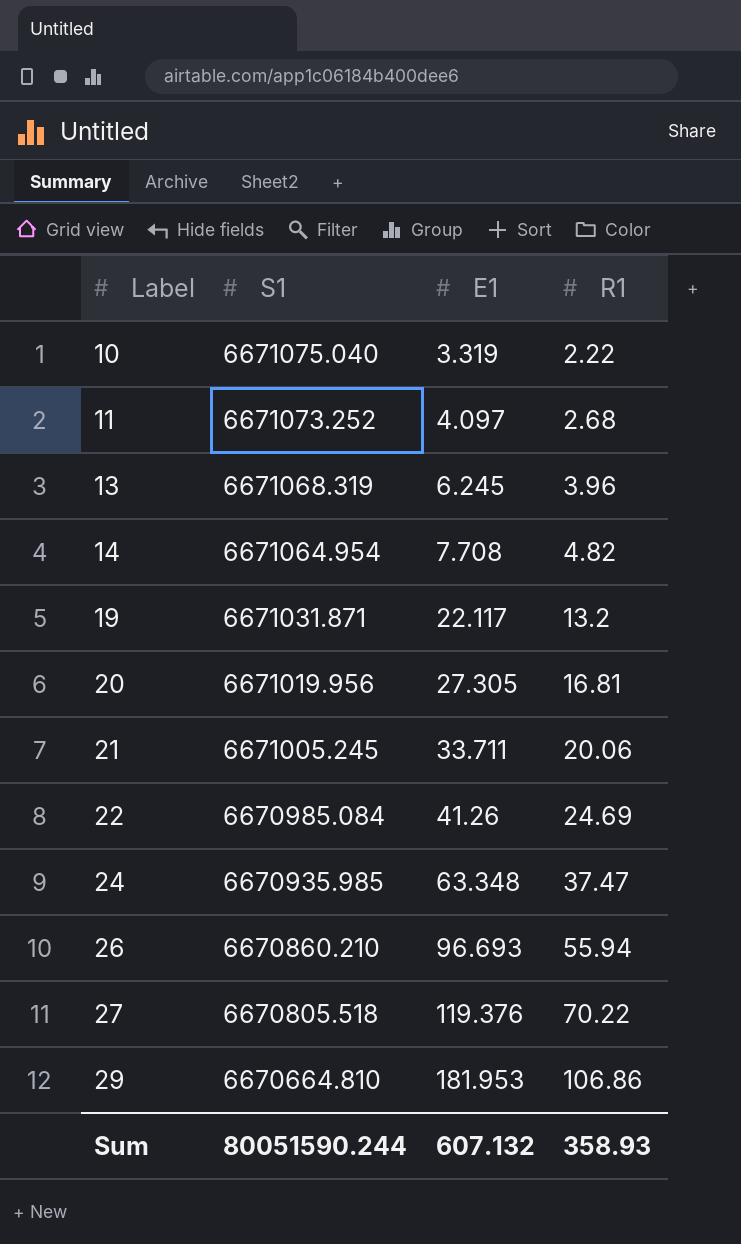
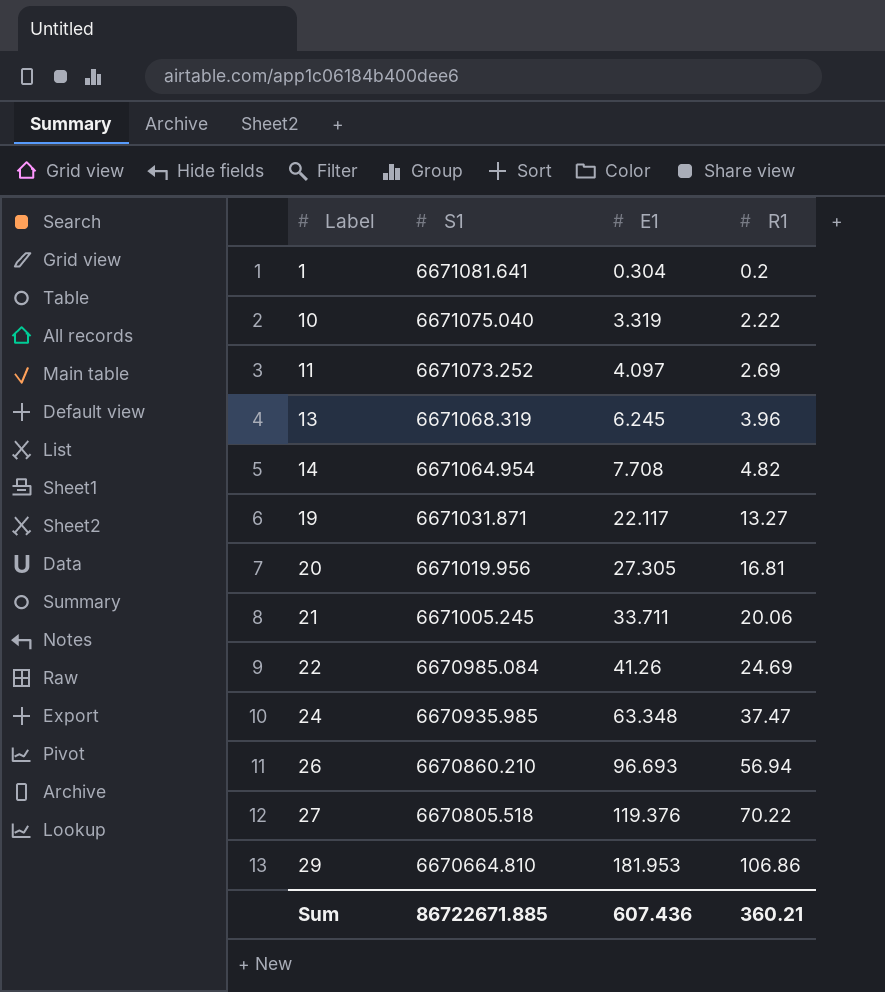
row 1: none -> 6671081.641 | 0.304 | 0.2
11 | R1: 2.68 -> 2.69
19 | R1: 13.2 -> 13.27
26 | R1: 55.94 -> 56.94
Sum | S1: 80051590.244 -> 86722671.885
Sum | E1: 607.132 -> 607.436
Sum | R1: 358.93 -> 360.21

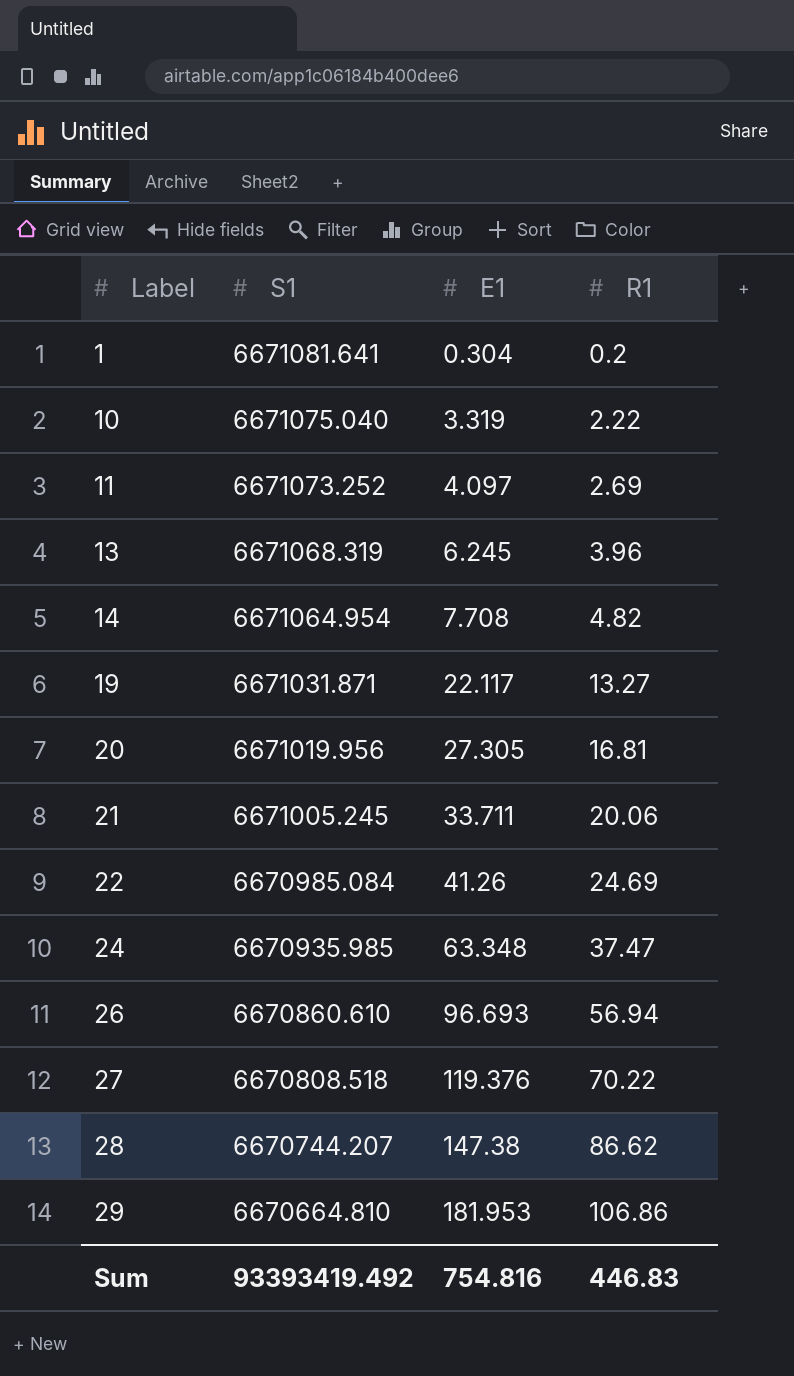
26 | S1: 6670860.210 -> 6670860.610
27 | S1: 6670805.518 -> 6670808.518
row 28: none -> 6670744.207 | 147.38 | 86.62
Sum | S1: 86722671.885 -> 93393419.492
Sum | E1: 607.436 -> 754.816
Sum | R1: 360.21 -> 446.83

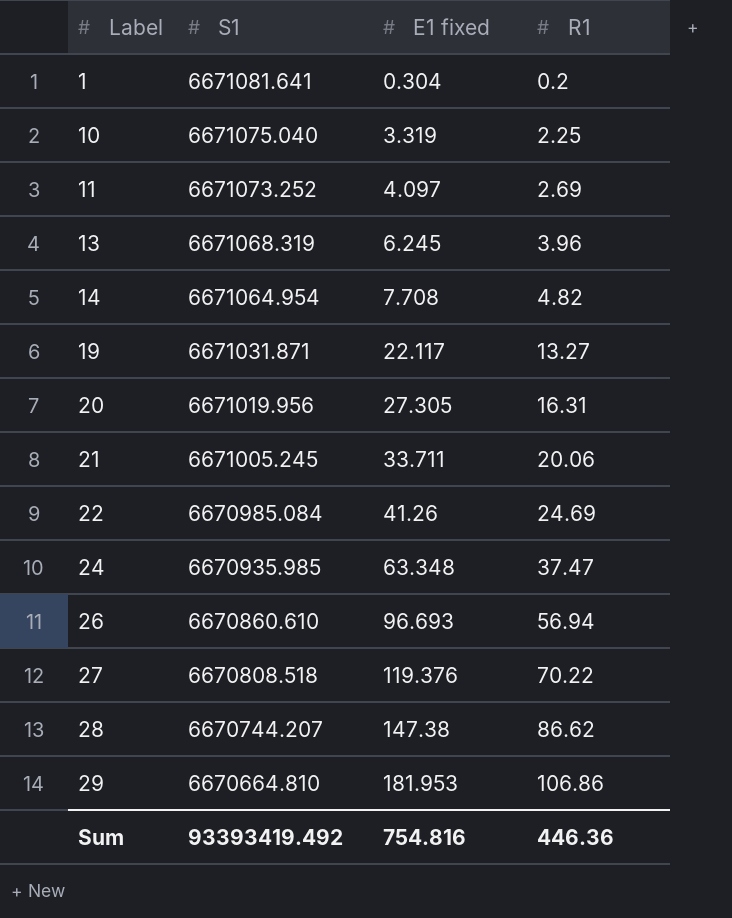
column name: E1 -> E1 fixed
10 | R1: 2.22 -> 2.25
20 | R1: 16.81 -> 16.31
Sum | R1: 446.83 -> 446.36

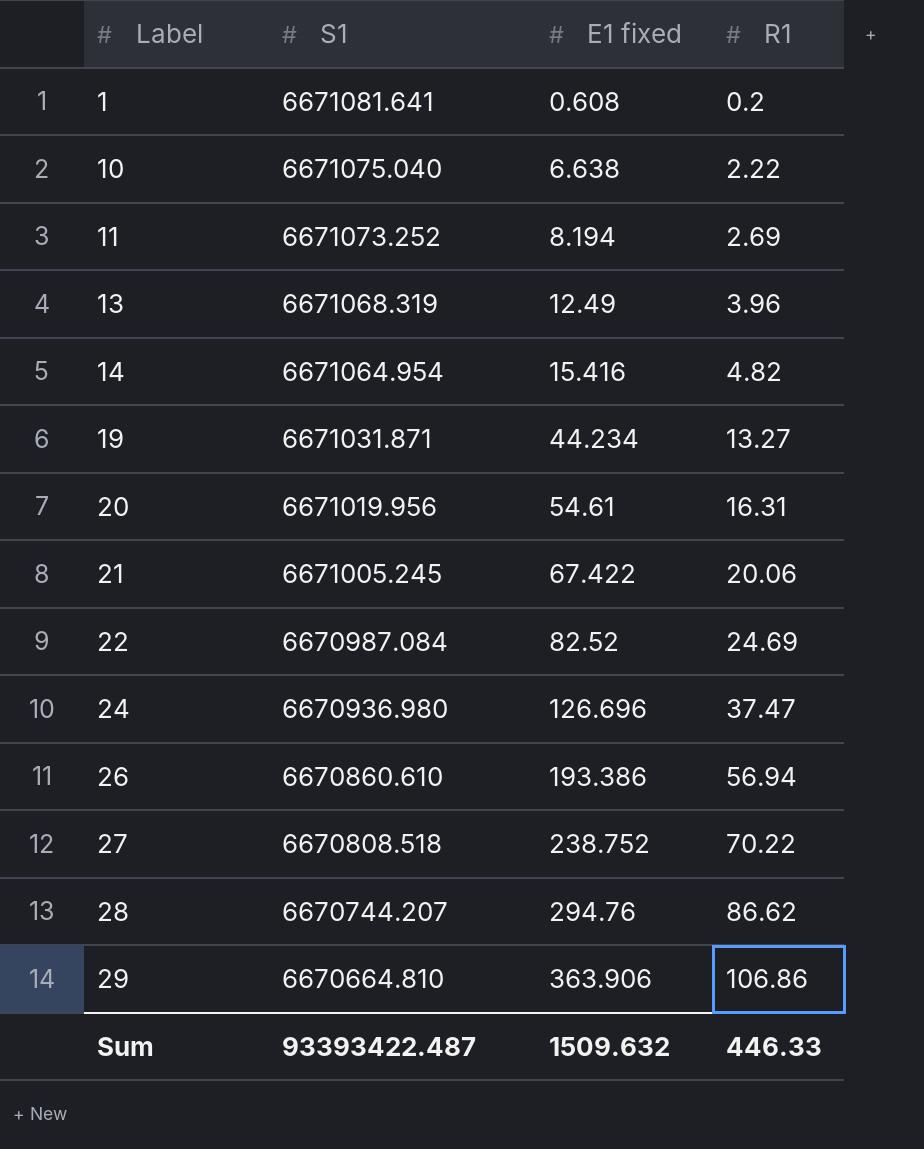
1 | E1 fixed: 0.304 -> 0.608
10 | E1 fixed: 3.319 -> 6.638
10 | R1: 2.25 -> 2.22
11 | E1 fixed: 4.097 -> 8.194
13 | E1 fixed: 6.245 -> 12.49
14 | E1 fixed: 7.708 -> 15.416
19 | E1 fixed: 22.117 -> 44.234
20 | E1 fixed: 27.305 -> 54.61
21 | E1 fixed: 33.711 -> 67.422
22 | S1: 6670985.084 -> 6670987.084
22 | E1 fixed: 41.26 -> 82.52
24 | S1: 6670935.985 -> 6670936.980
24 | E1 fixed: 63.348 -> 126.696
26 | E1 fixed: 96.693 -> 193.386
27 | E1 fixed: 119.376 -> 238.752
28 | E1 fixed: 147.38 -> 294.76
29 | E1 fixed: 181.953 -> 363.906
Sum | S1: 93393419.492 -> 93393422.487
Sum | E1 fixed: 754.816 -> 1509.632
Sum | R1: 446.36 -> 446.33

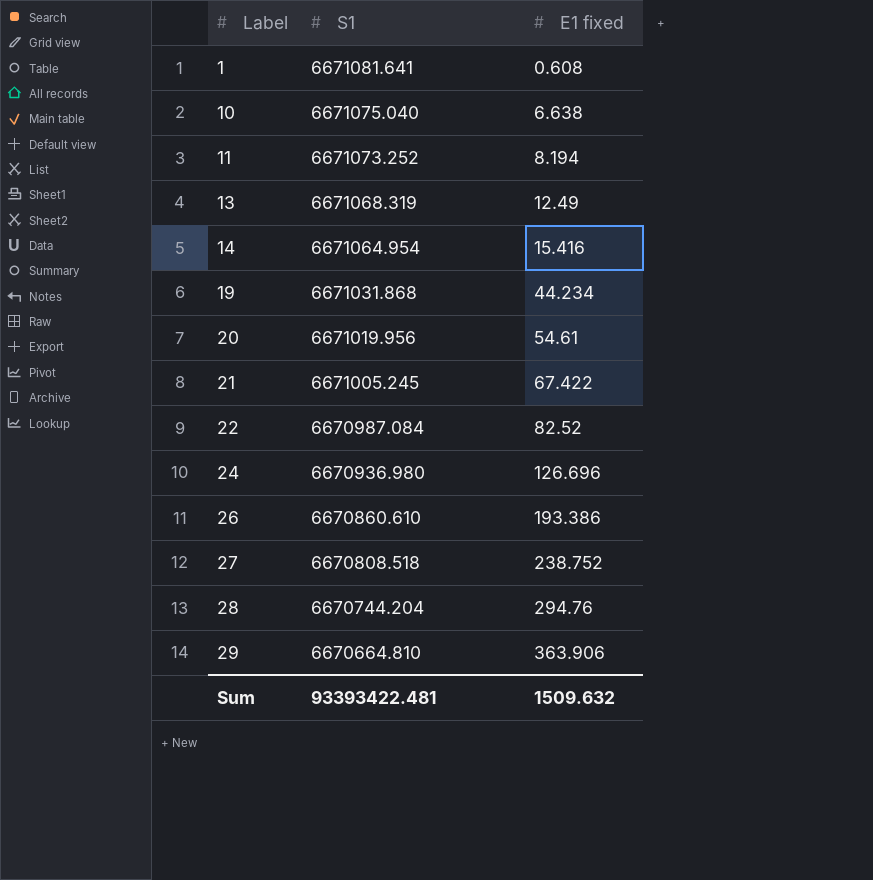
column R1 | position: 4 -> none
19 | S1: 6671031.871 -> 6671031.868
28 | S1: 6670744.207 -> 6670744.204
Sum | S1: 93393422.487 -> 93393422.481

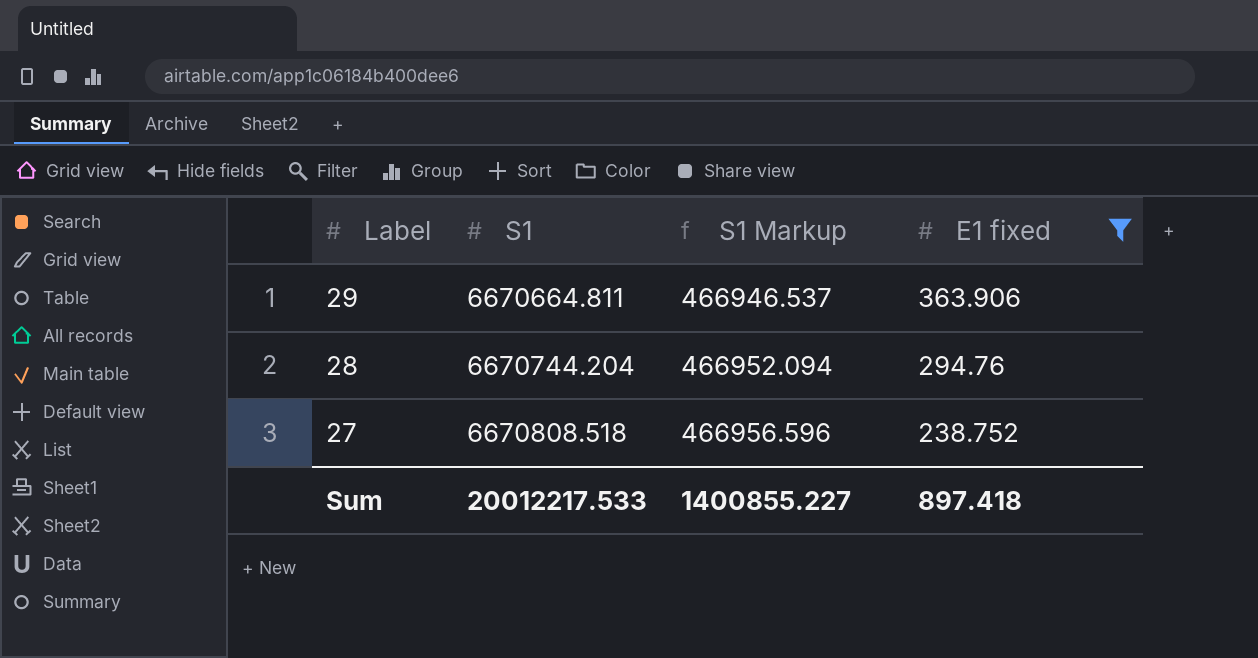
filter: none -> E1 fixed >= 238.752
row order: Label ascending -> Label descending
column S1 Markup | formula: none -> [S1] * 0.07
29 | S1: 6670664.810 -> 6670664.811
Sum | S1: 93393422.481 -> 20012217.533
Sum | E1 fixed: 1509.632 -> 897.418

